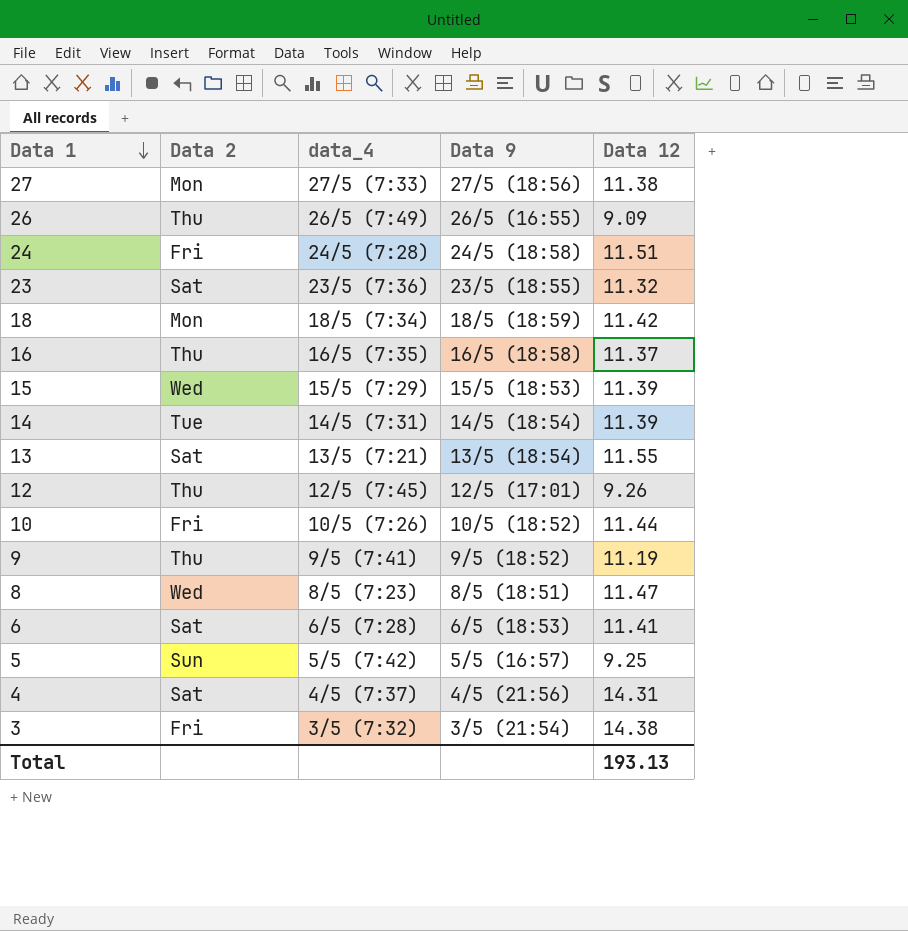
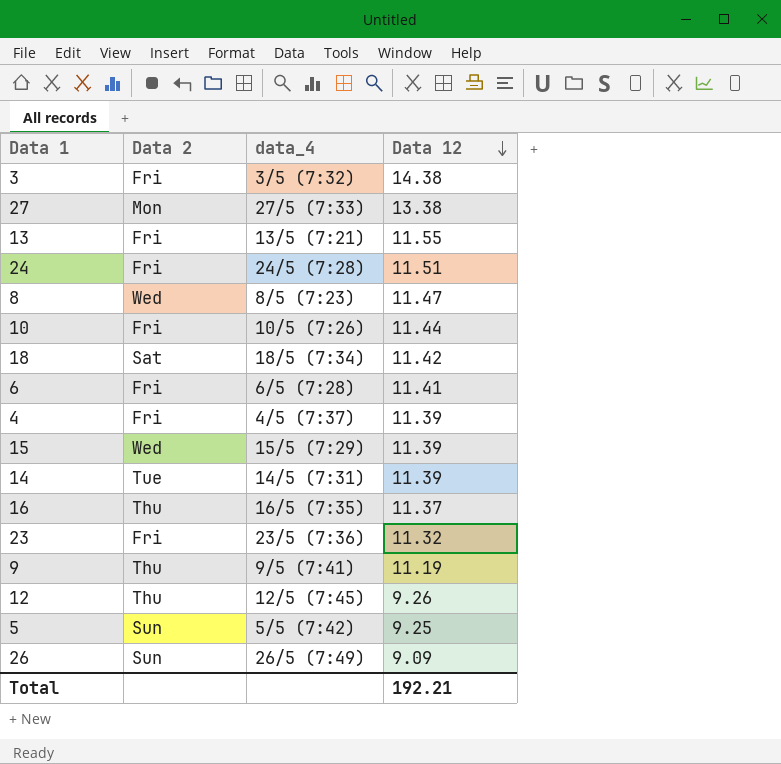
row order: Data 1 descending -> Data 12 descending
column Data 9 | position: 4 -> none
27 | Data 12: 11.38 -> 13.38
13 | Data 2: Sat -> Fri
18 | Data 2: Mon -> Sat
6 | Data 2: Sat -> Fri
4 | Data 2: Sat -> Fri
4 | Data 12: 14.31 -> 11.39
23 | Data 2: Sat -> Fri
26 | Data 2: Thu -> Sun
Total | Data 12: 193.13 -> 192.21

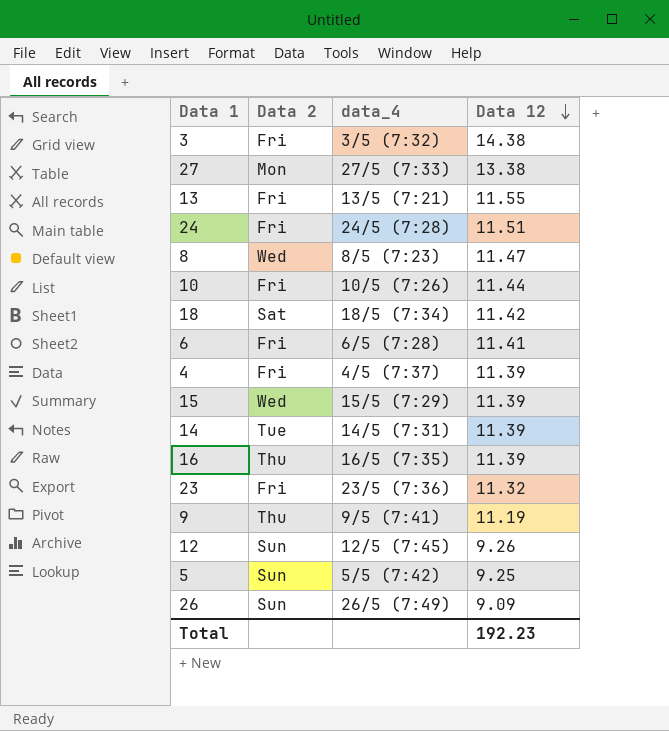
16 | Data 12: 11.37 -> 11.39
12 | Data 2: Thu -> Sun
Total | Data 12: 192.21 -> 192.23

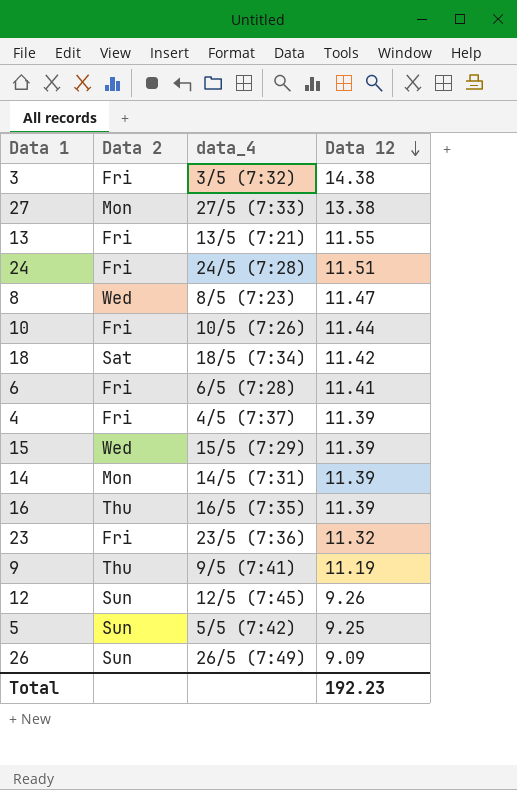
14 | Data 2: Tue -> Mon

